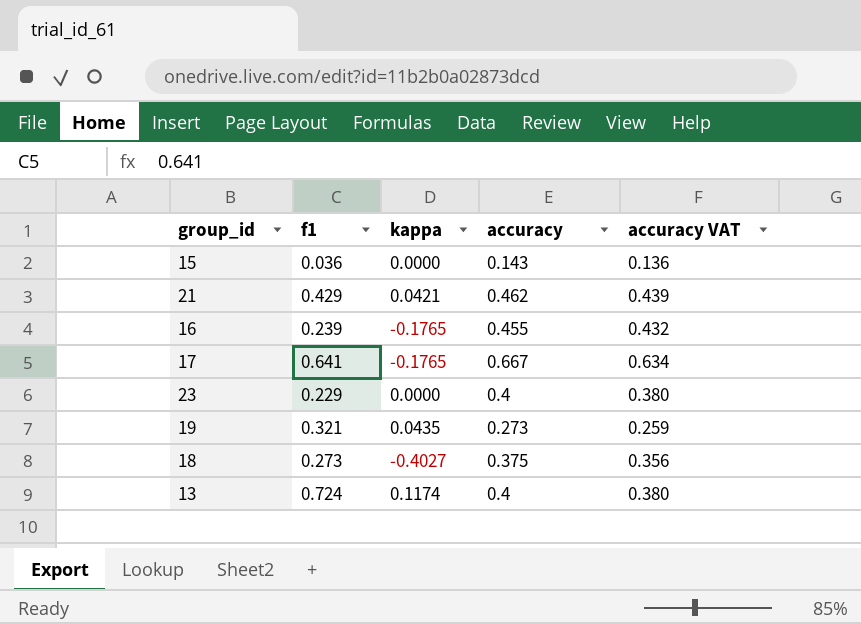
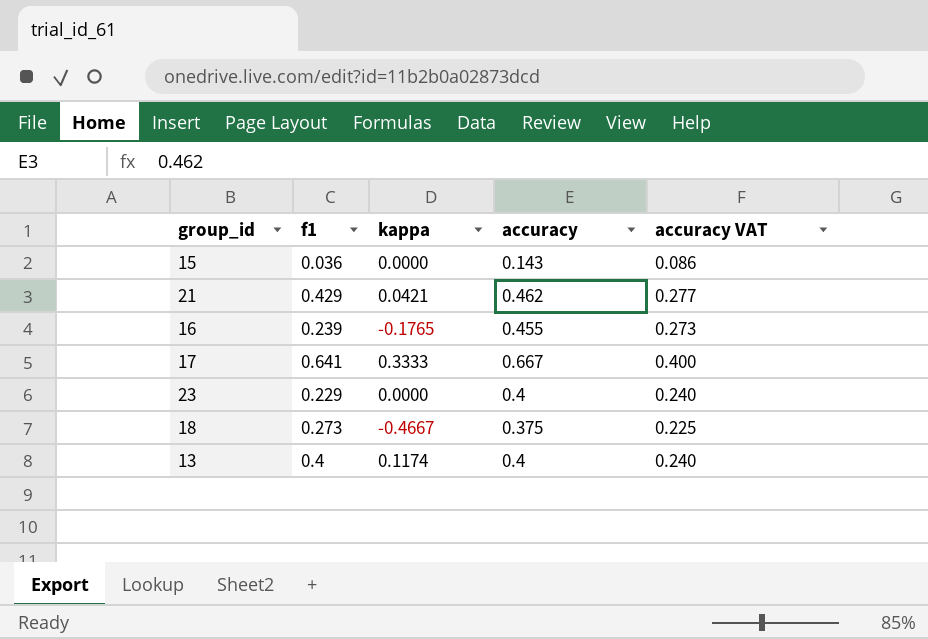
column accuracy VAT | formula: [accuracy] * 0.95 -> [accuracy] * 0.6
row 19: 0.321 | 0.0435 | 0.273 | 0.259 -> none
17 | kappa: -0.1765 -> 0.3333
18 | kappa: -0.4027 -> -0.4667
13 | f1: 0.724 -> 0.4

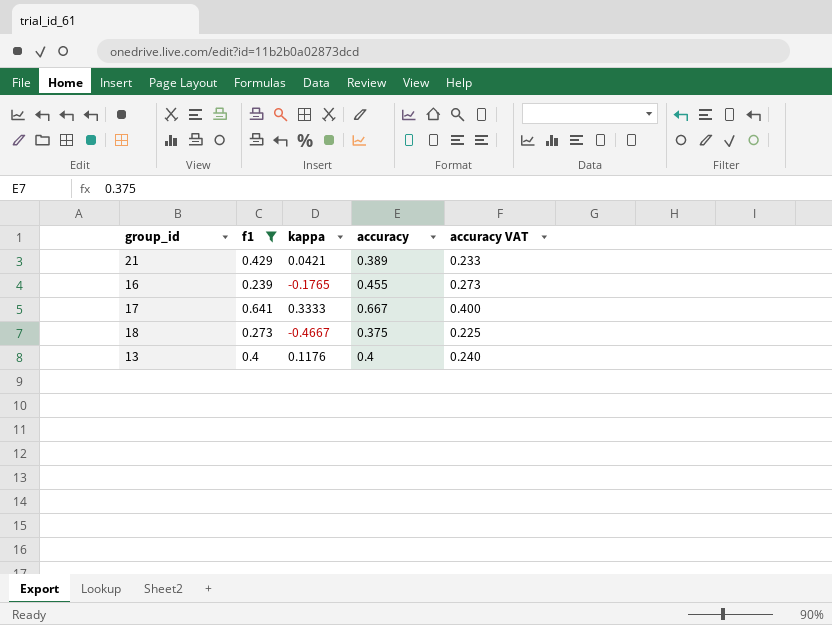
filter: none -> f1 >= 0.239
21 | accuracy: 0.462 -> 0.389
21 | accuracy VAT: 0.277 -> 0.233
13 | kappa: 0.1174 -> 0.1176

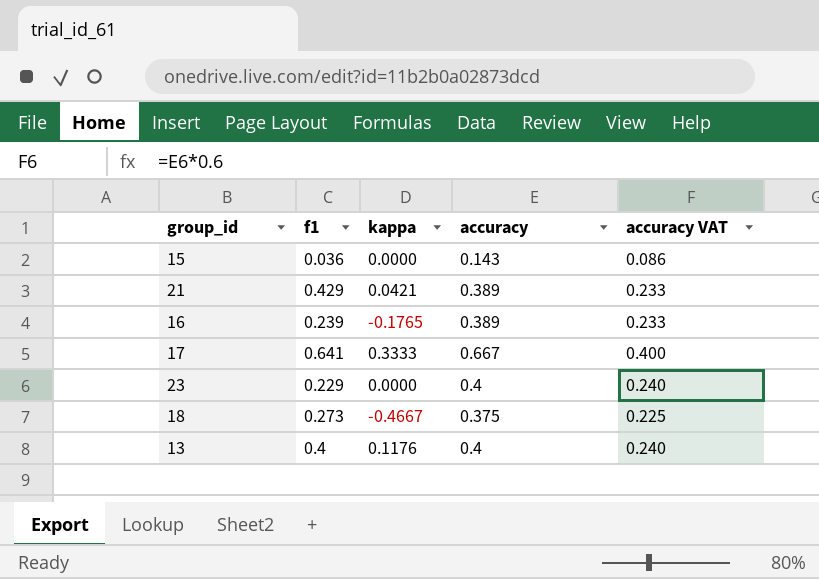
filter: f1 >= 0.239 -> none
16 | accuracy: 0.455 -> 0.389
16 | accuracy VAT: 0.273 -> 0.233

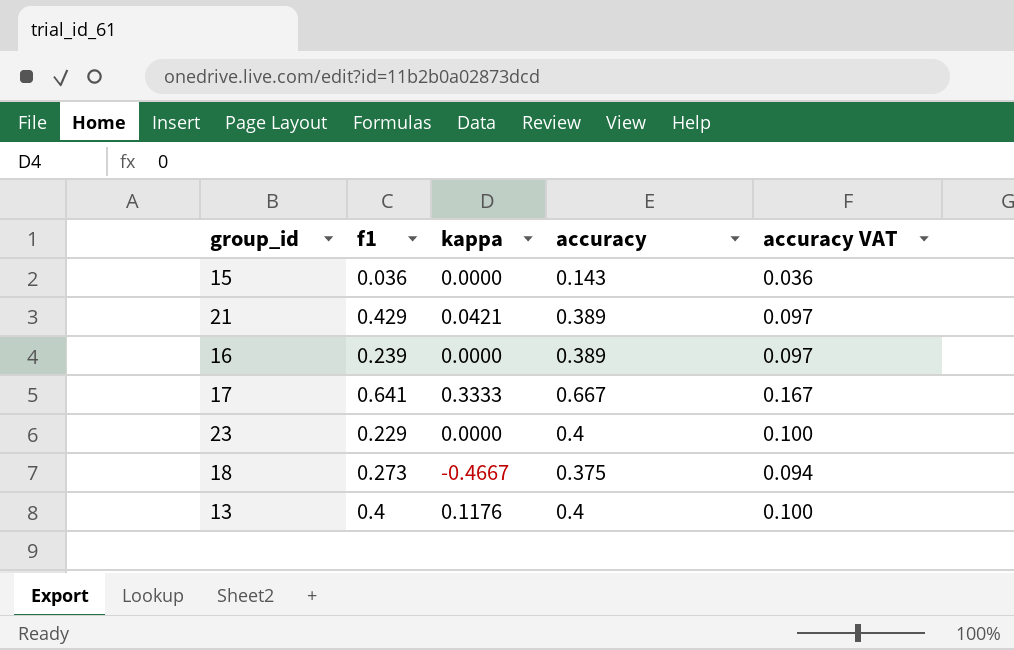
column accuracy VAT | formula: [accuracy] * 0.6 -> [accuracy] * 0.25
16 | kappa: -0.1765 -> 0.0000

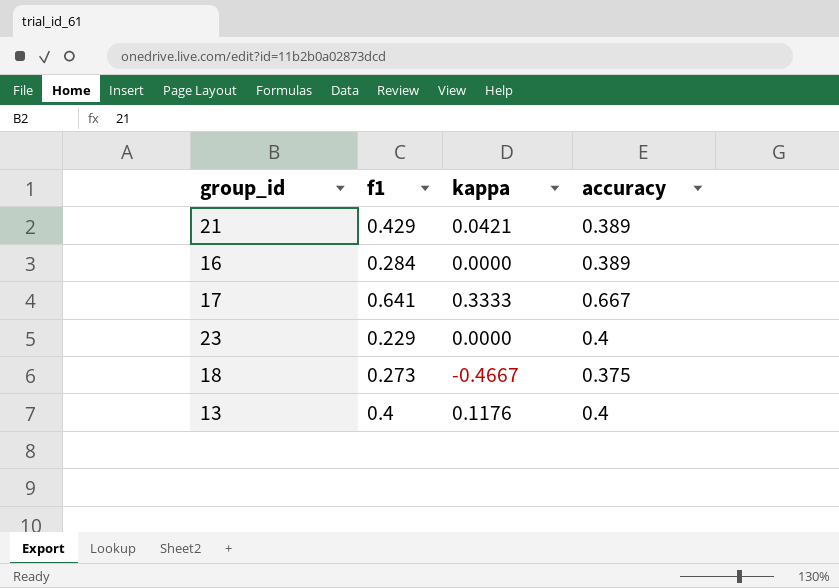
column accuracy VAT | formula: [accuracy] * 0.25 -> none
row 15: 0.036 | 0.0000 | 0.143 | 0.036 -> none
16 | f1: 0.239 -> 0.284

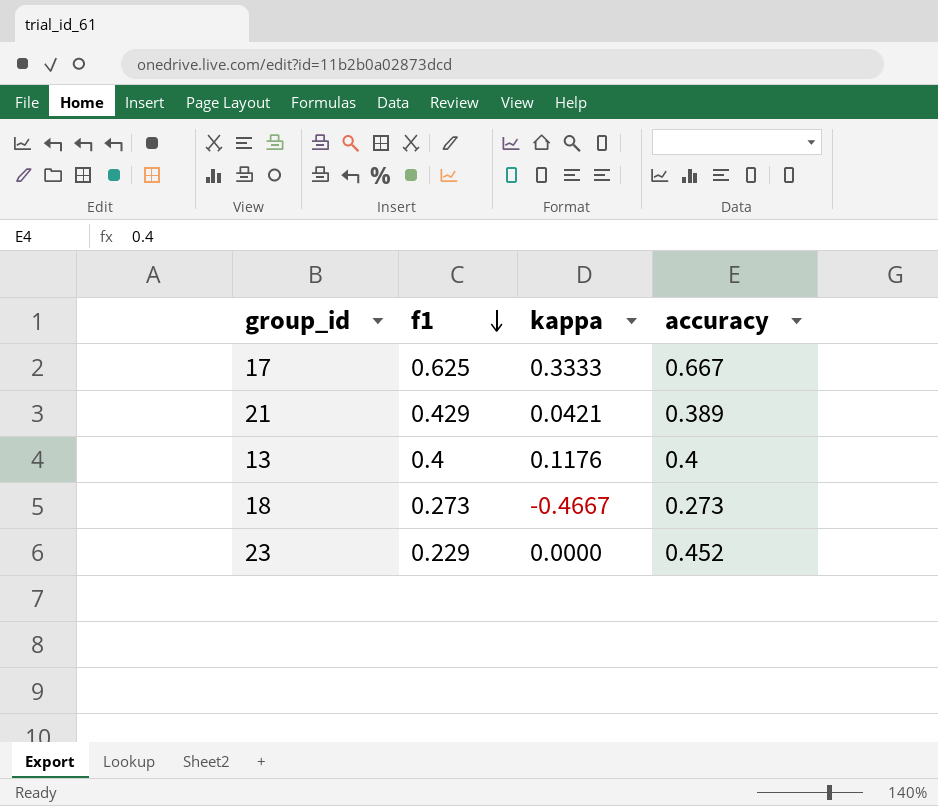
row order: none -> f1 descending
row 16: 0.284 | 0.0000 | 0.389 -> none
17 | f1: 0.641 -> 0.625
18 | accuracy: 0.375 -> 0.273
23 | accuracy: 0.4 -> 0.452

